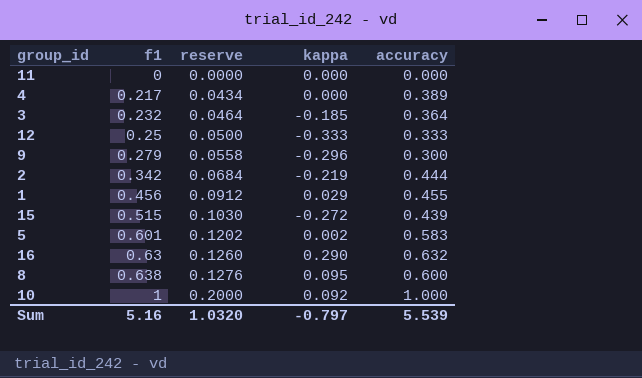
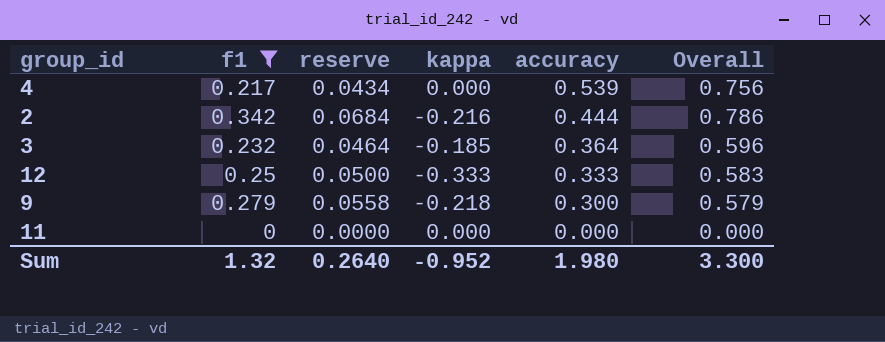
filter: none -> f1 <= 0.342
row order: f1 ascending -> accuracy descending
column Overall | formula: none -> [f1] + [accuracy]
4 | accuracy: 0.389 -> 0.539
2 | kappa: -0.219 -> -0.216
9 | kappa: -0.296 -> -0.218
Sum | f1: 5.16 -> 1.32
Sum | reserve: 1.0320 -> 0.2640
Sum | kappa: -0.797 -> -0.952
Sum | accuracy: 5.539 -> 1.980

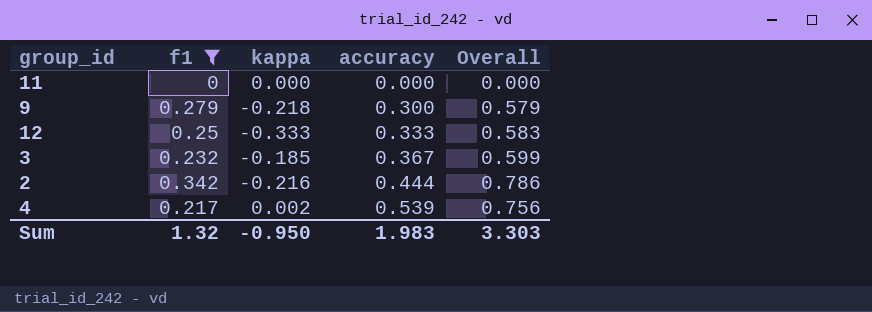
row order: accuracy descending -> accuracy ascending
column reserve | formula: [f1] * 0.2 -> none
3 | accuracy: 0.364 -> 0.367
3 | Overall: 0.596 -> 0.599
4 | kappa: 0.000 -> 0.002
Sum | kappa: -0.952 -> -0.950
Sum | accuracy: 1.980 -> 1.983
Sum | Overall: 3.300 -> 3.303

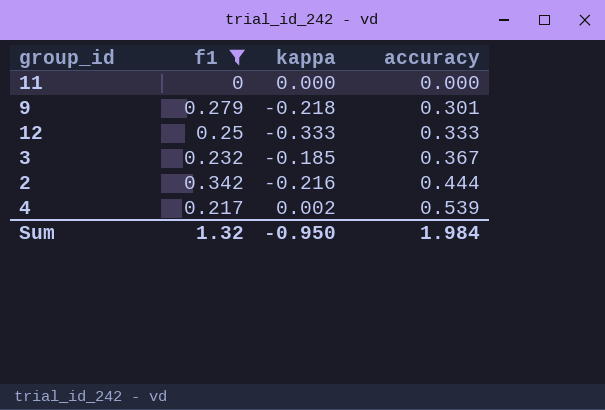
column Overall | formula: [f1] + [accuracy] -> none
9 | accuracy: 0.300 -> 0.301
Sum | accuracy: 1.983 -> 1.984

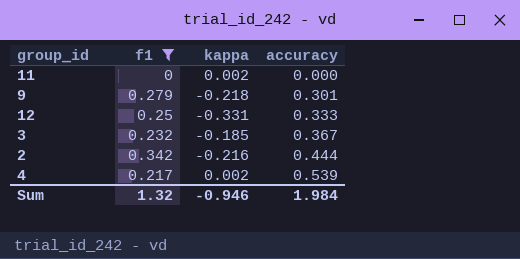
11 | kappa: 0.000 -> 0.002
12 | kappa: -0.333 -> -0.331
Sum | kappa: -0.950 -> -0.946

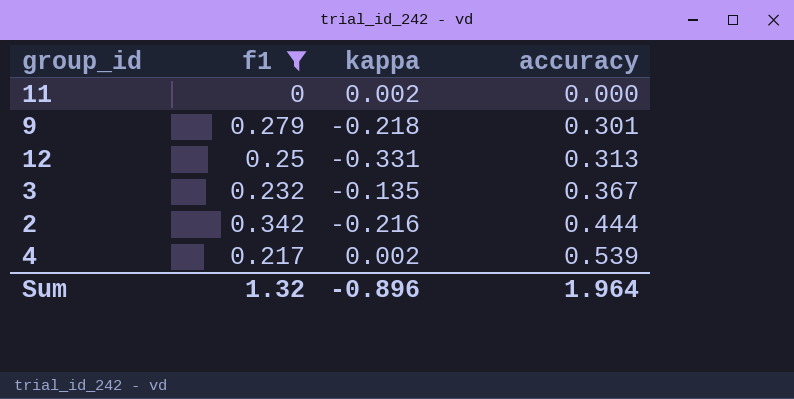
12 | accuracy: 0.333 -> 0.313
3 | kappa: -0.185 -> -0.135
Sum | kappa: -0.946 -> -0.896
Sum | accuracy: 1.984 -> 1.964

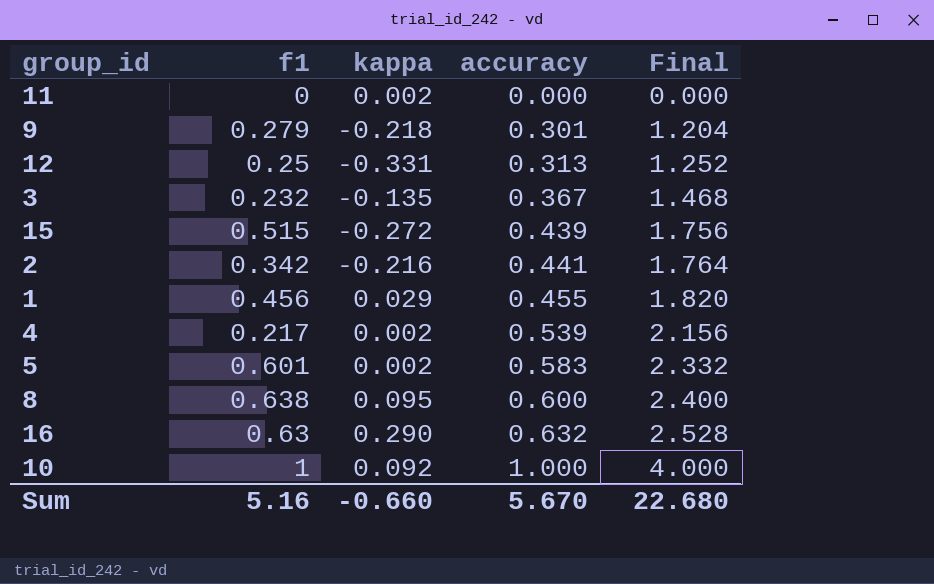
filter: f1 <= 0.342 -> none
column Final | formula: none -> [accuracy] * 4
2 | accuracy: 0.444 -> 0.441
Sum | f1: 1.32 -> 5.16
Sum | kappa: -0.896 -> -0.660
Sum | accuracy: 1.964 -> 5.670

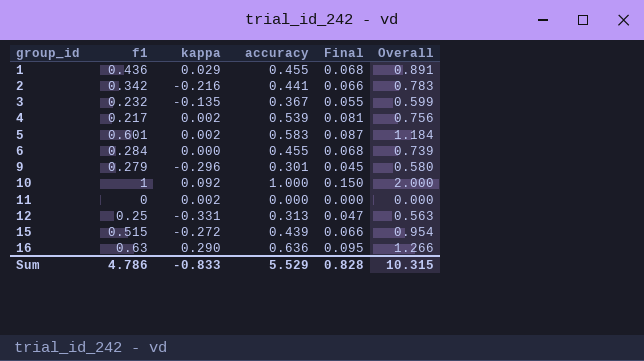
row order: accuracy ascending -> group_id ascending
column Final | formula: [accuracy] * 4 -> [accuracy] * 0.15
column Overall | formula: none -> [f1] + [accuracy]
row 8: 0.638 | 0.095 | 0.600 | 2.400 -> none
1 | f1: 0.456 -> 0.436
row 6: none -> 0.284 | 0.000 | 0.455 | 0.068 | 0.739
9 | kappa: -0.218 -> -0.296
16 | accuracy: 0.632 -> 0.636
Sum | f1: 5.16 -> 4.786
Sum | kappa: -0.660 -> -0.833
Sum | accuracy: 5.670 -> 5.529
Sum | Final: 22.680 -> 0.828

